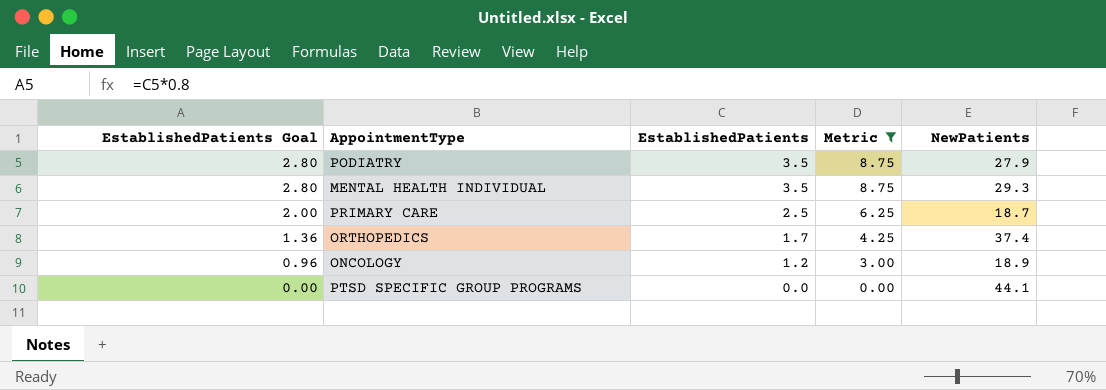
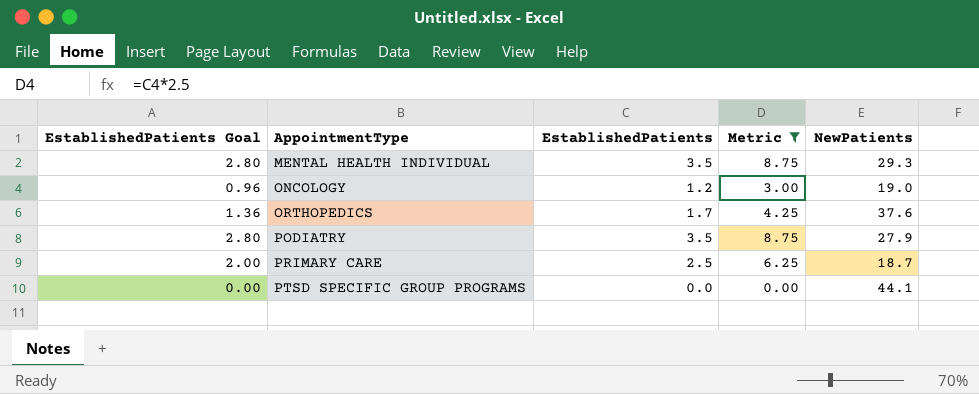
row order: EstablishedPatients Goal descending -> AppointmentType ascending
ONCOLOGY | NewPatients: 18.9 -> 19.0
ORTHOPEDICS | NewPatients: 37.4 -> 37.6

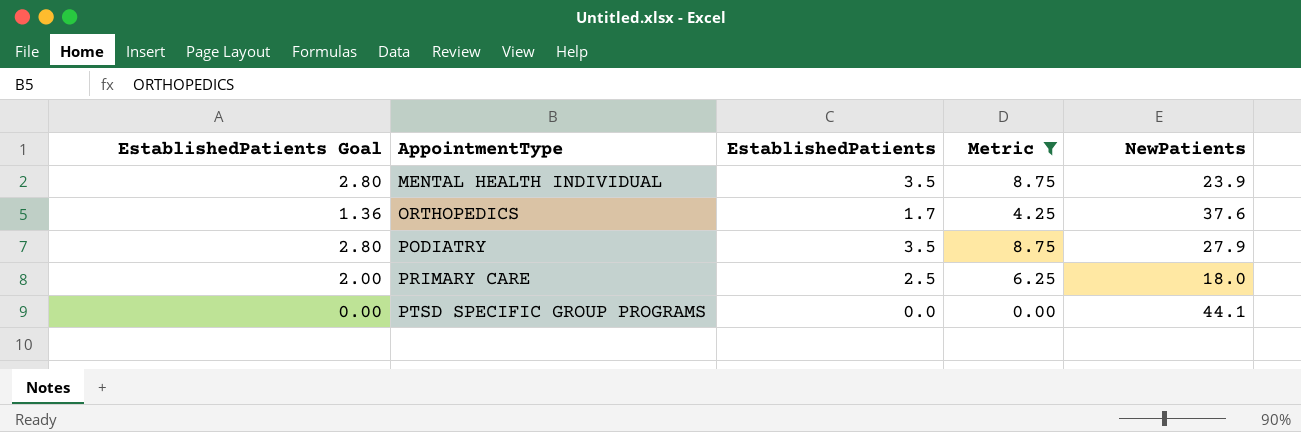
row ONCOLOGY: 0.96 | 1.2 | 3.00 | 19.0 -> none
MENTAL HEALTH INDIVIDUAL | NewPatients: 29.3 -> 23.9
PRIMARY CARE | NewPatients: 18.7 -> 18.0

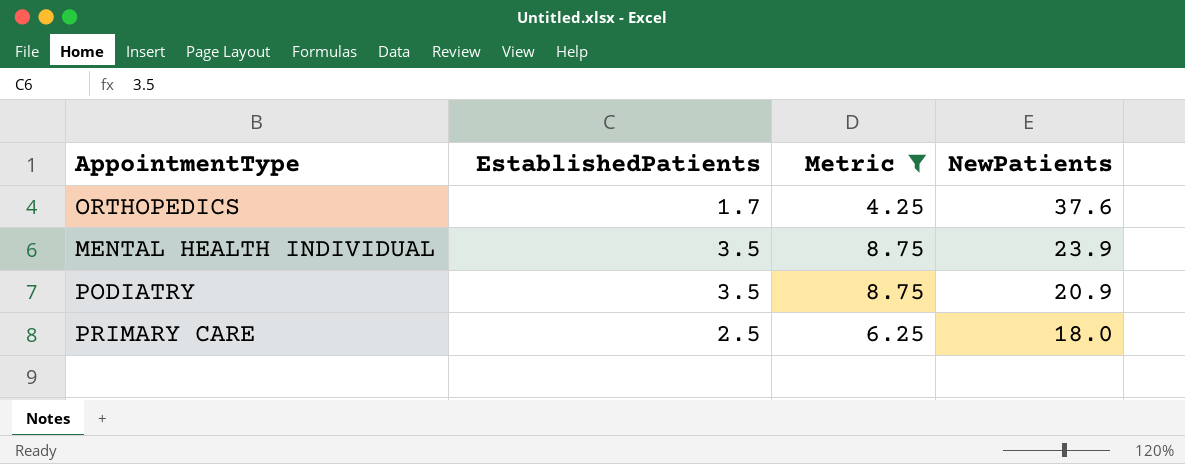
row order: AppointmentType ascending -> NewPatients descending
column EstablishedPatients Goal | formula: [EstablishedPatients] * 0.8 -> none
row PTSD SPECIFIC GROUP PROGRAMS: 0.00 | 0.0 | 0.00 | 44.1 -> none
PODIATRY | NewPatients: 27.9 -> 20.9

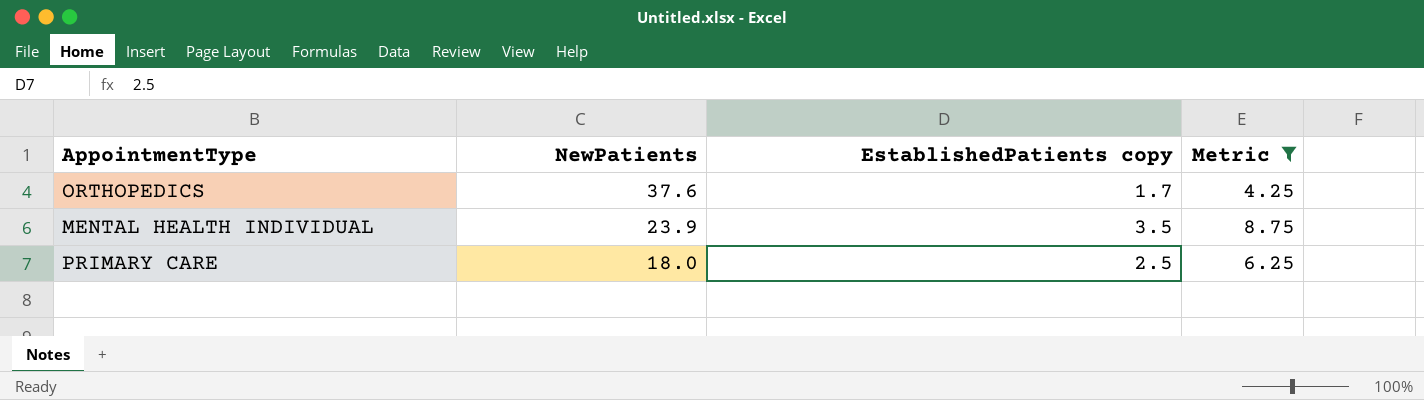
column NewPatients | position: 4 -> 2
column name: EstablishedPatients -> EstablishedPatients copy
row PODIATRY: 3.5 | 8.75 | 20.9 -> none

